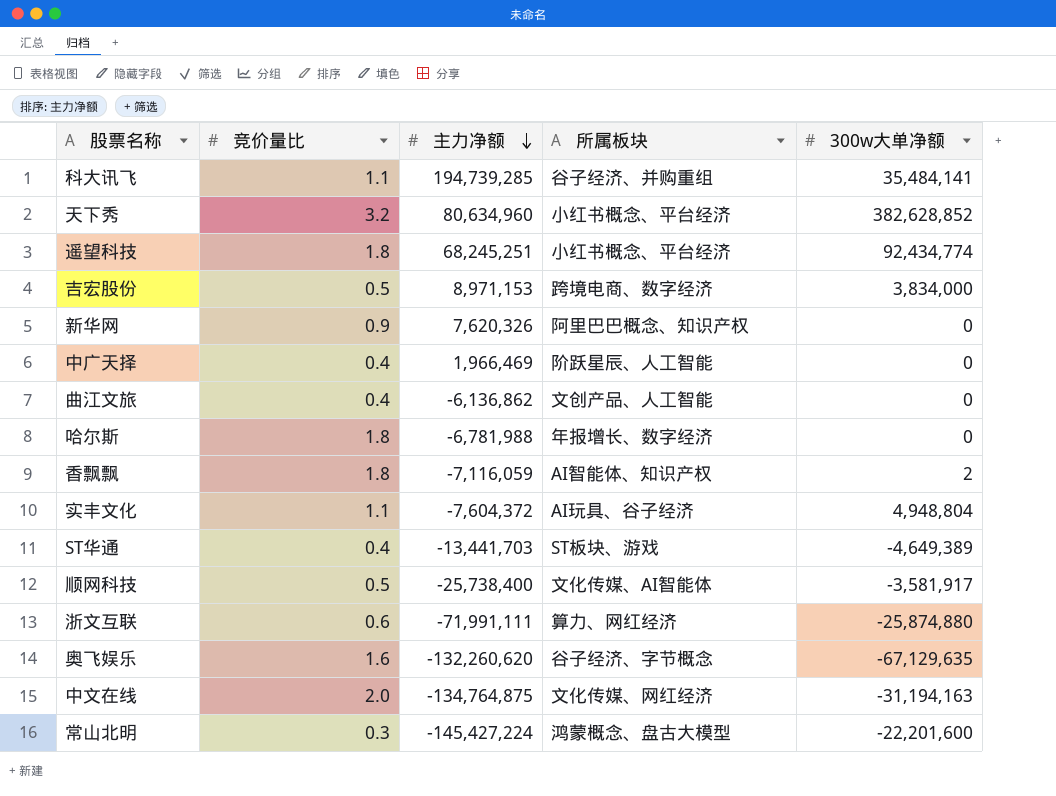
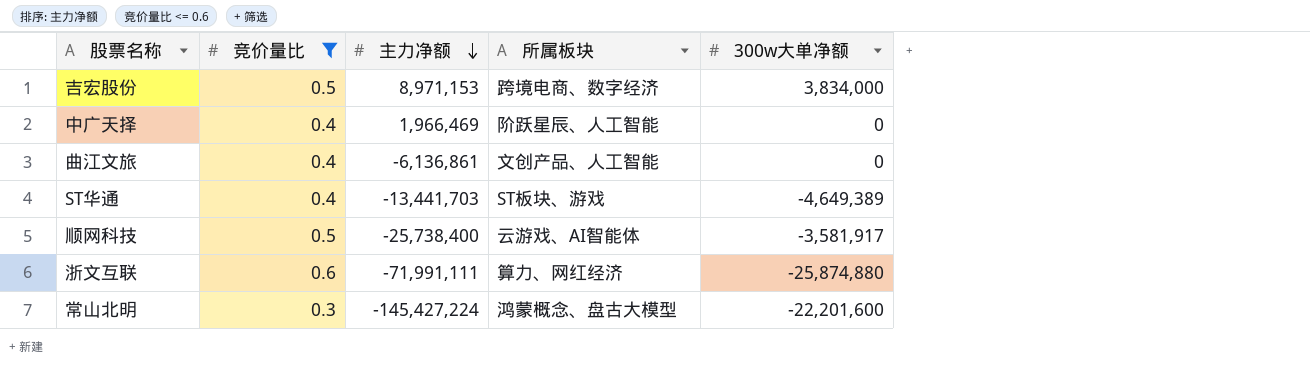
filter: none -> 竞价量比 <= 0.6
曲江文旅 | 主力净额: -6,136,862 -> -6,136,861
顺网科技 | 所属板块: 文化传媒、AI智能体 -> 云游戏、AI智能体

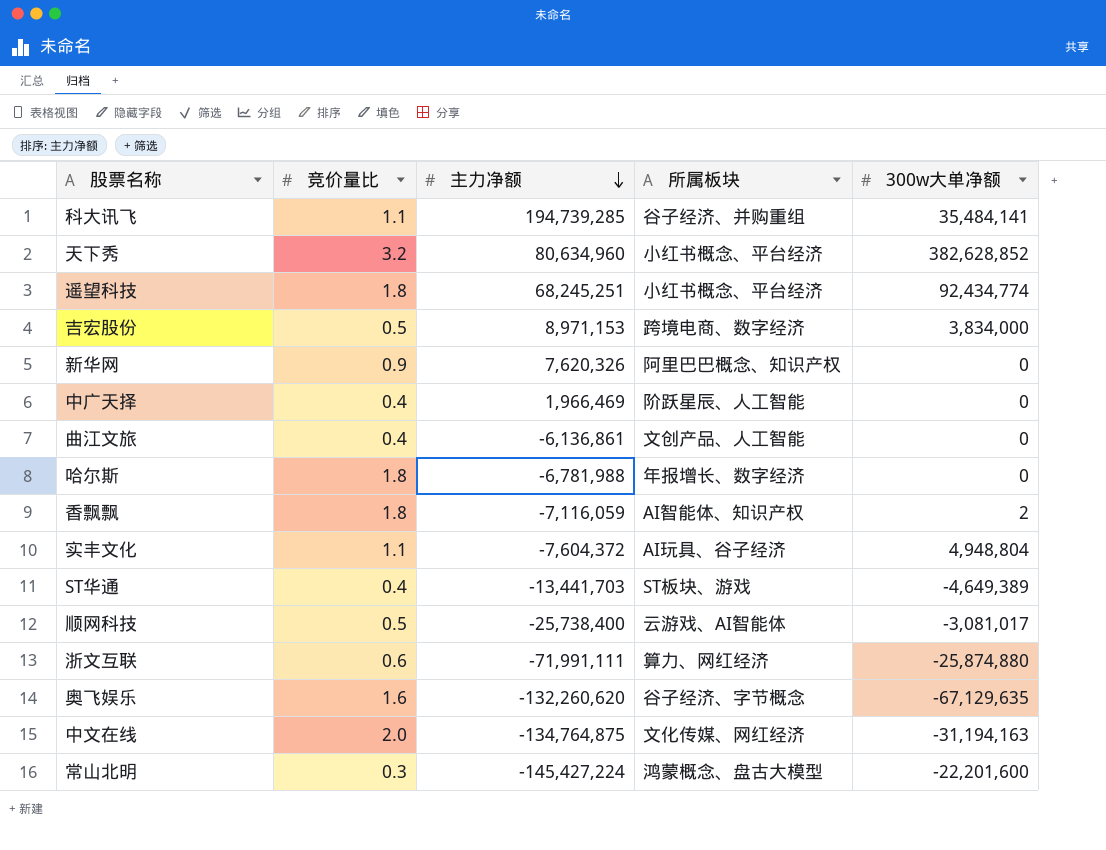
filter: 竞价量比 <= 0.6 -> none
顺网科技 | 300w大单净额: -3,581,917 -> -3,081,017

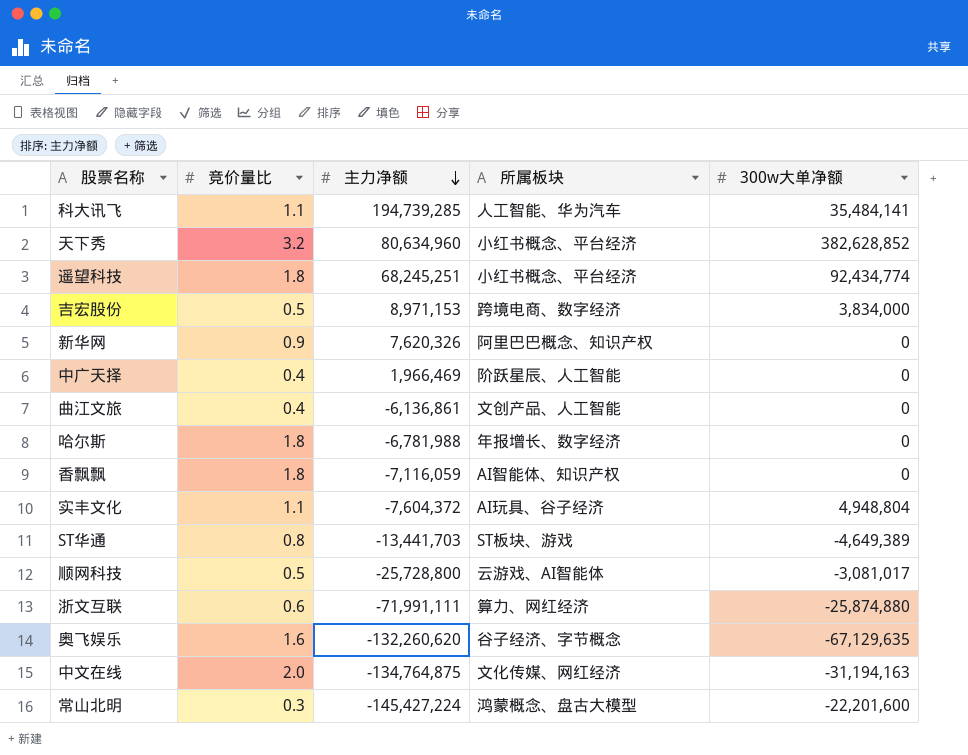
科大讯飞 | 所属板块: 谷子经济、并购重组 -> 人工智能、华为汽车
香飘飘 | 300w大单净额: 2 -> 0
ST华通 | 竞价量比: 0.4 -> 0.8
顺网科技 | 主力净额: -25,738,400 -> -25,728,800

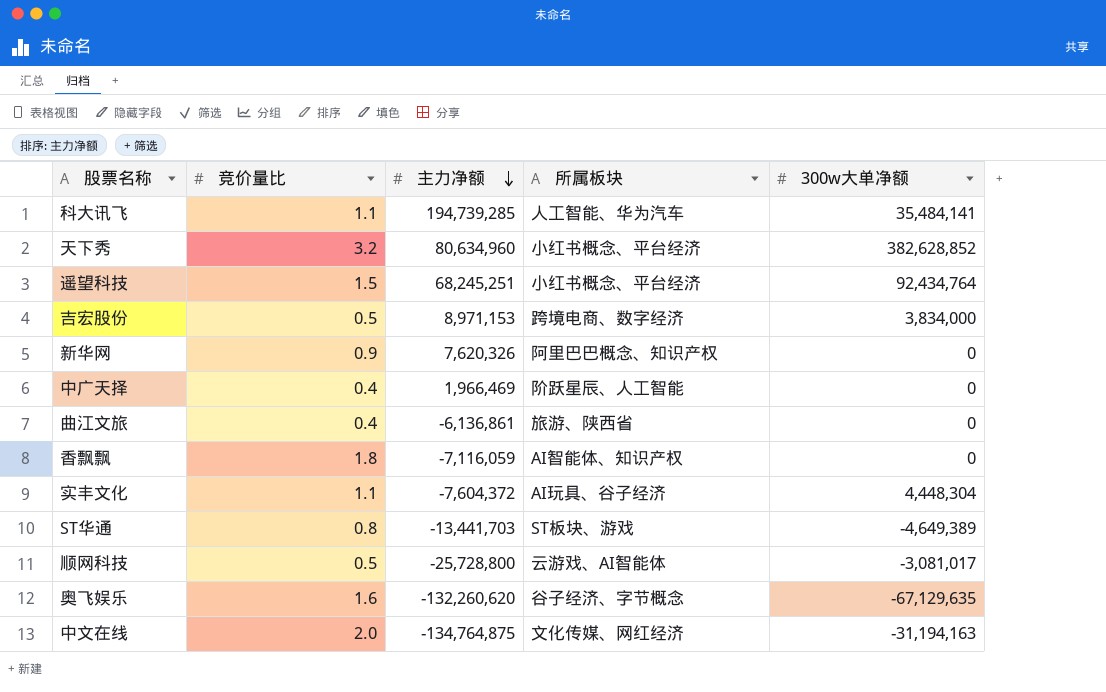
row 哈尔斯: 1.8 | -6,781,988 | 年报增长、数字经济 | 0 -> none
row 浙文互联: 0.6 | -71,991,111 | 算力、网红经济 | -25,874,880 -> none
row 常山北明: 0.3 | -145,427,224 | 鸿蒙概念、盘古大模型 | -22,201,600 -> none
遥望科技 | 竞价量比: 1.8 -> 1.5
遥望科技 | 300w大单净额: 92,434,774 -> 92,434,764
曲江文旅 | 所属板块: 文创产品、人工智能 -> 旅游、陕西省
实丰文化 | 300w大单净额: 4,948,804 -> 4,448,304

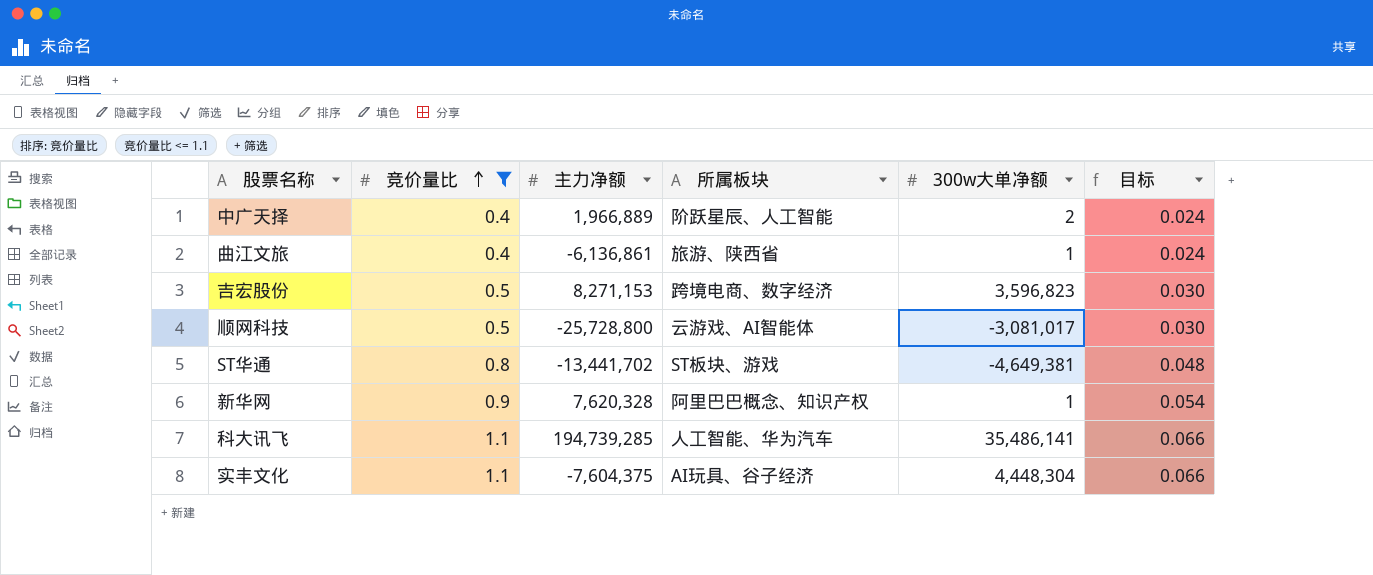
filter: none -> 竞价量比 <= 1.1
row order: 主力净额 descending -> 竞价量比 ascending
column 目标 | formula: none -> [竞价量比] * 0.06
中广天择 | 主力净额: 1,966,469 -> 1,966,889
中广天择 | 300w大单净额: 0 -> 2
曲江文旅 | 300w大单净额: 0 -> 1
吉宏股份 | 主力净额: 8,971,153 -> 8,271,153
吉宏股份 | 300w大单净额: 3,834,000 -> 3,596,823
ST华通 | 主力净额: -13,441,703 -> -13,441,702
ST华通 | 300w大单净额: -4,649,389 -> -4,649,381
新华网 | 主力净额: 7,620,326 -> 7,620,328
新华网 | 300w大单净额: 0 -> 1
科大讯飞 | 300w大单净额: 35,484,141 -> 35,486,141
实丰文化 | 主力净额: -7,604,372 -> -7,604,375

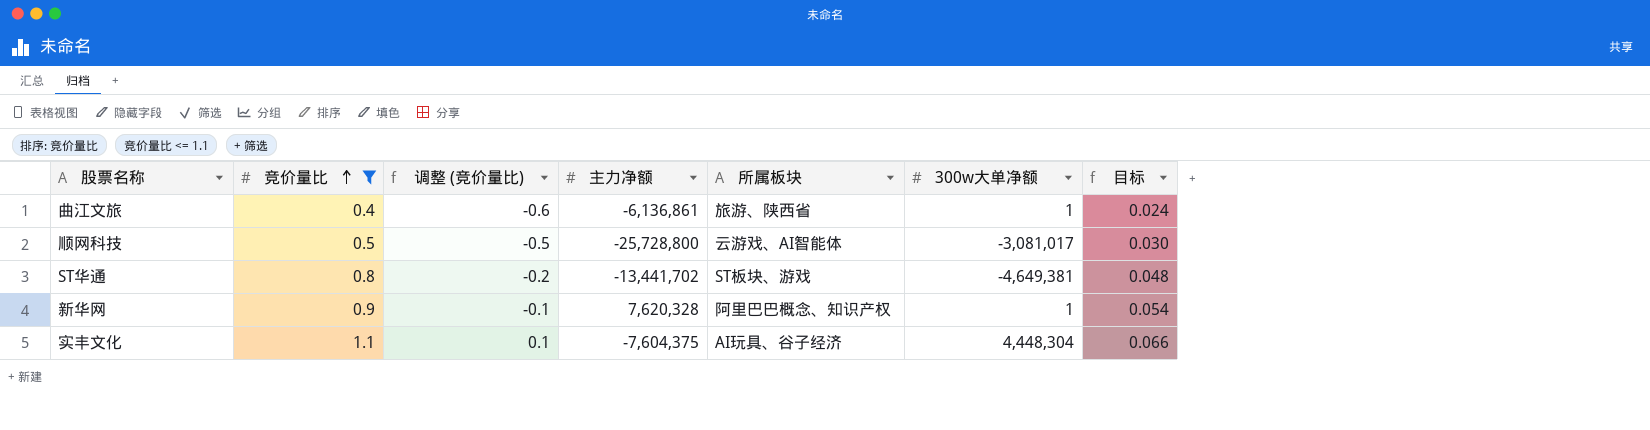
column 调整 (竞价量比) | formula: none -> [竞价量比] - 1
row 中广天择: 0.4 | 1,966,889 | 阶跃星辰、人工智能 | 2 | 0.024 -> none
row 吉宏股份: 0.5 | 8,271,153 | 跨境电商、数字经济 | 3,596,823 | 0.030 -> none
row 科大讯飞: 1.1 | 194,739,285 | 人工智能、华为汽车 | 35,486,141 | 0.066 -> none

